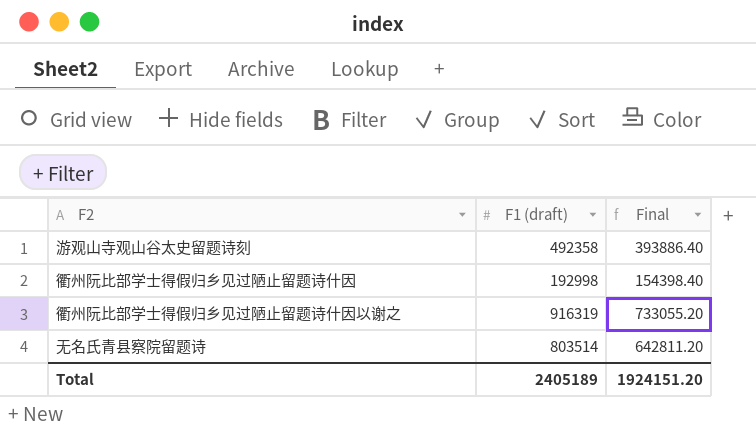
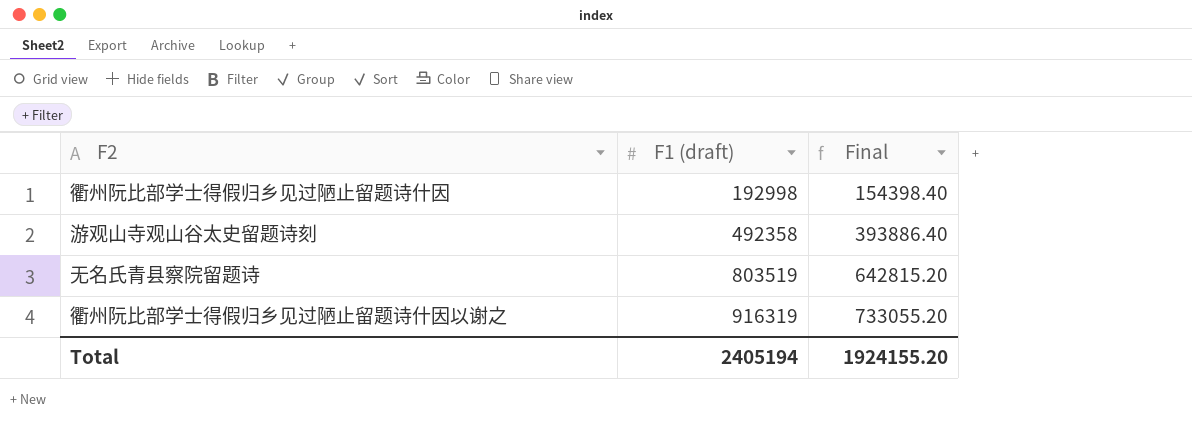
row order: none -> F1 (draft) ascending
无名氏青县察院留题诗 | F1 (draft): 803514 -> 803519
无名氏青县察院留题诗 | Final: 642811.20 -> 642815.20
Total | F1 (draft): 2405189 -> 2405194
Total | Final: 1924151.20 -> 1924155.20

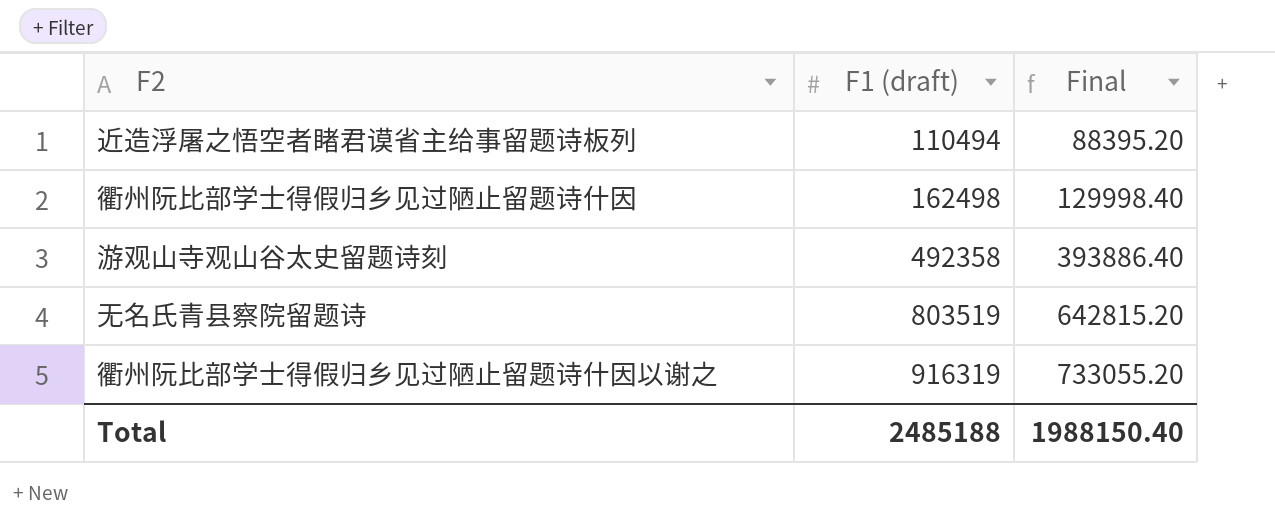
row 近造浮屠之悟空者睹君谟省主给事留题诗板列: none -> 110494 | 88395.20
衢州阮比部学士得假归乡见过陋止留题诗什因 | F1 (draft): 192998 -> 162498
衢州阮比部学士得假归乡见过陋止留题诗什因 | Final: 154398.40 -> 129998.40
Total | F1 (draft): 2405194 -> 2485188
Total | Final: 1924155.20 -> 1988150.40

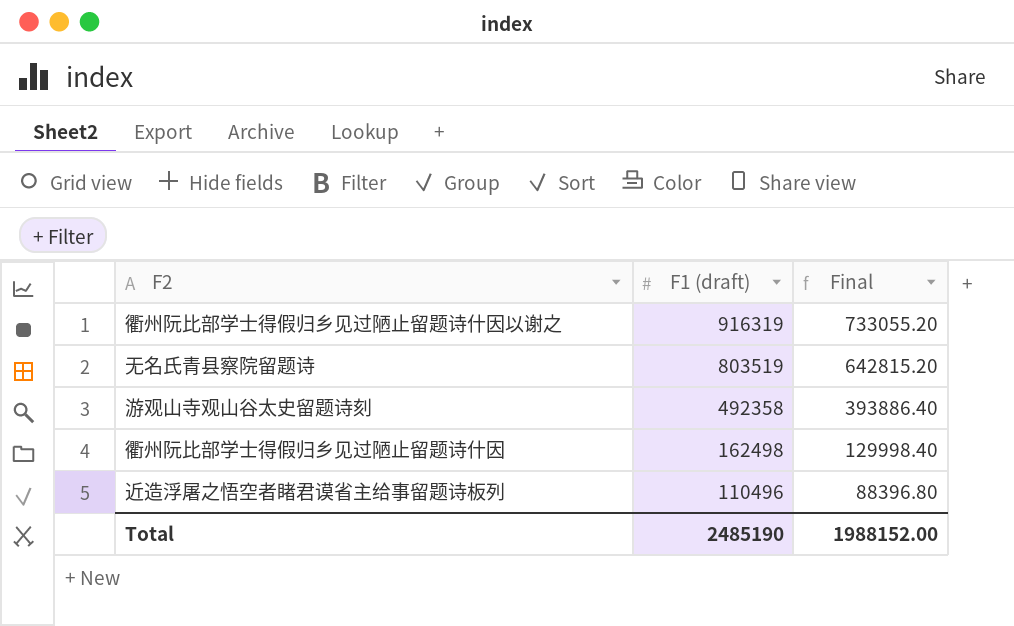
row order: F1 (draft) ascending -> F1 (draft) descending
近造浮屠之悟空者睹君谟省主给事留题诗板列 | F1 (draft): 110494 -> 110496
近造浮屠之悟空者睹君谟省主给事留题诗板列 | Final: 88395.20 -> 88396.80
Total | F1 (draft): 2485188 -> 2485190
Total | Final: 1988150.40 -> 1988152.00

